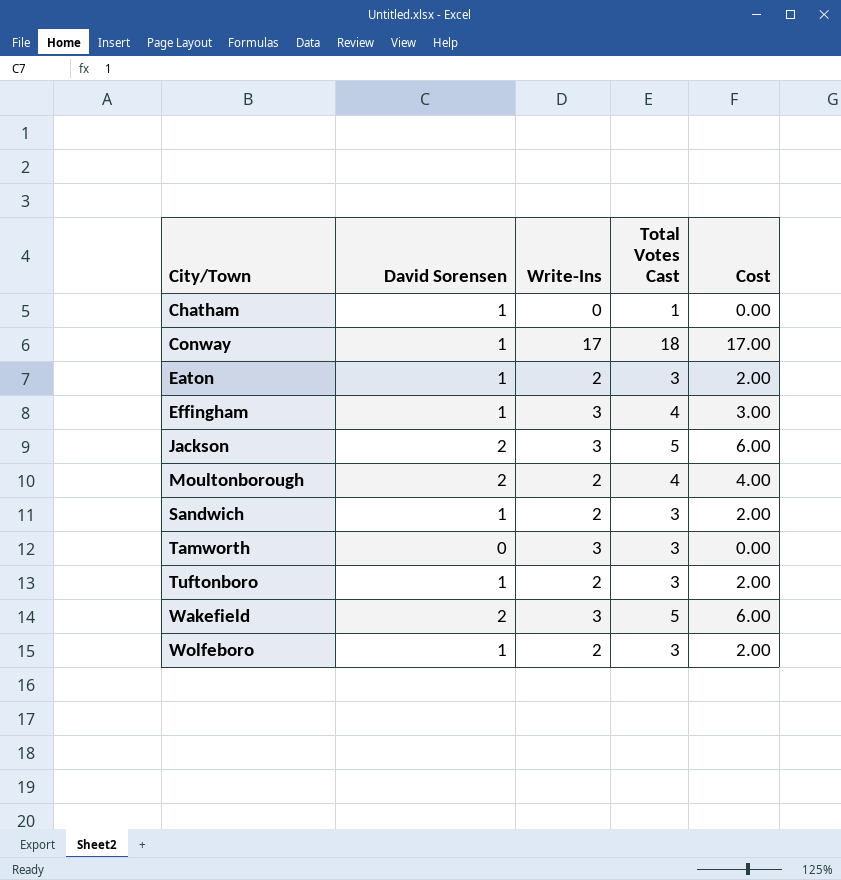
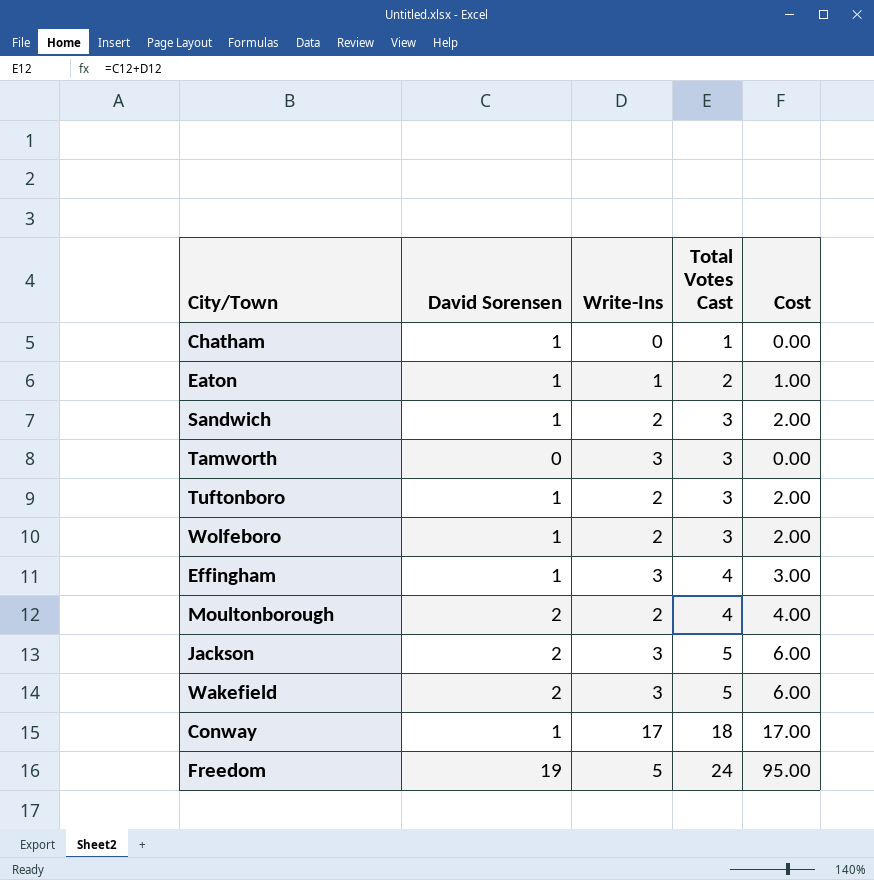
row order: City/Town ascending -> Total Votes Cast ascending
Eaton | Write-Ins: 2 -> 1
Eaton | Total Votes Cast: 3 -> 2
Eaton | Cost: 2.00 -> 1.00
row Freedom: none -> 19 | 5 | 24 | 95.00

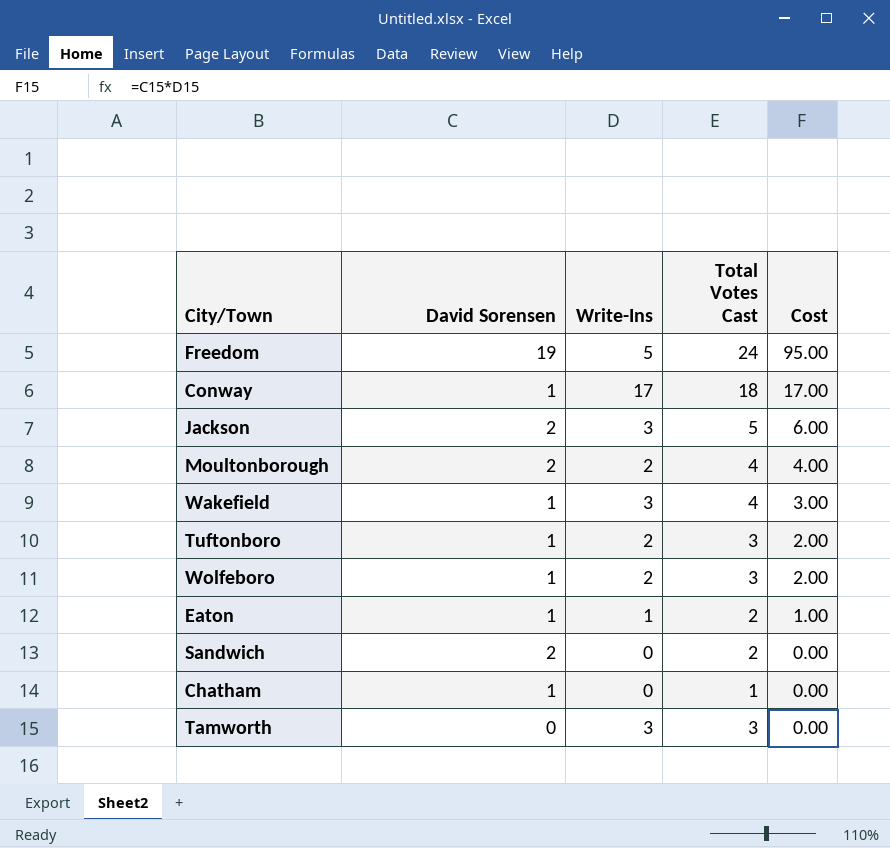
row order: Total Votes Cast ascending -> Cost descending
row Effingham: 1 | 3 | 4 | 3.00 -> none
Wakefield | David Sorensen: 2 -> 1
Wakefield | Total Votes Cast: 5 -> 4
Wakefield | Cost: 6.00 -> 3.00
Sandwich | David Sorensen: 1 -> 2
Sandwich | Write-Ins: 2 -> 0
Sandwich | Total Votes Cast: 3 -> 2
Sandwich | Cost: 2.00 -> 0.00

